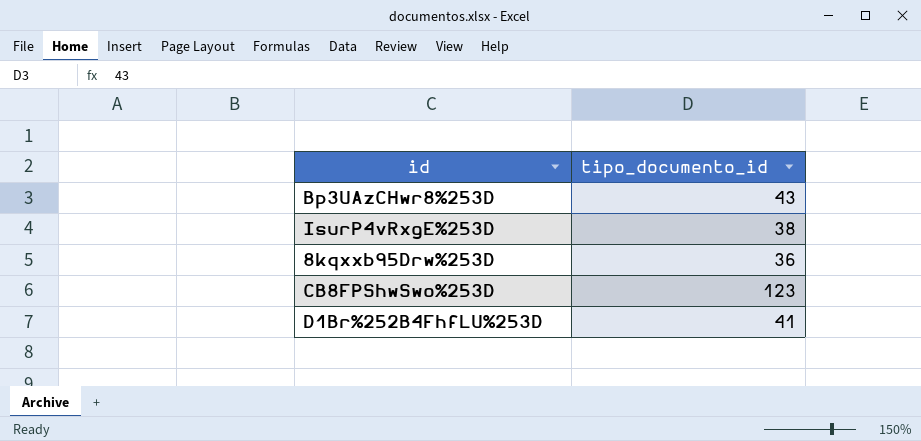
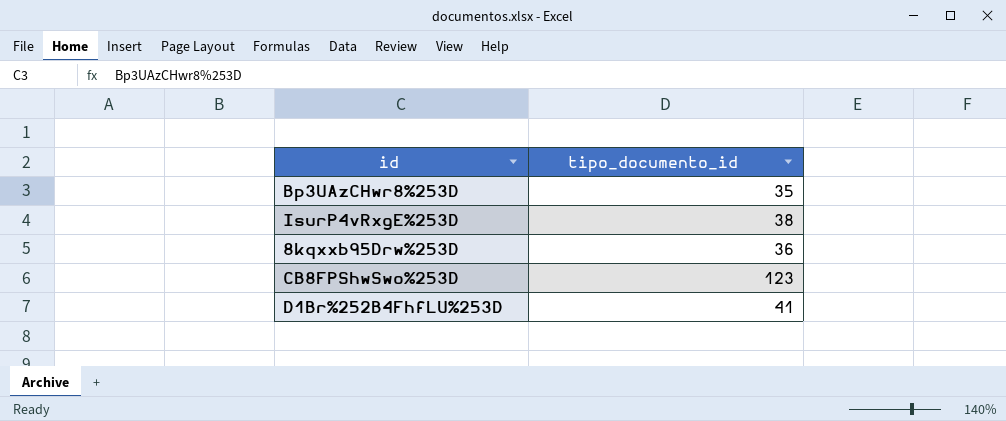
Bp3UAzCHwr8%253D | tipo_documento_id: 43 -> 35

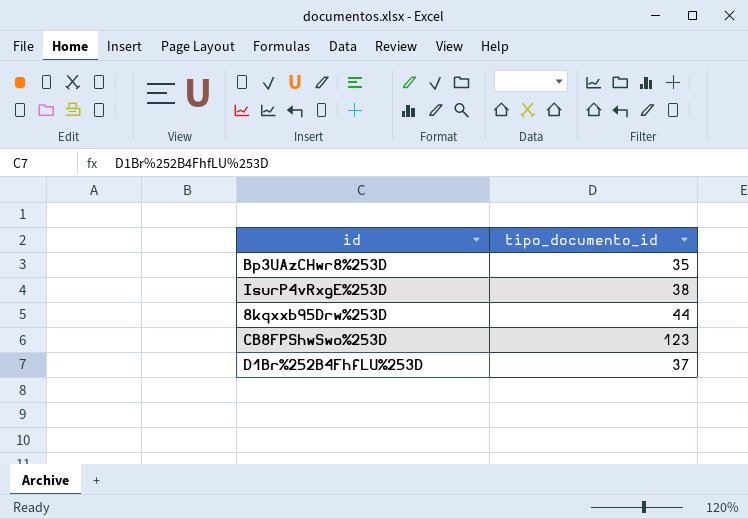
8kqxxb95Drw%253D | tipo_documento_id: 36 -> 44
D1Br%252B4FhfLU%253D | tipo_documento_id: 41 -> 37

